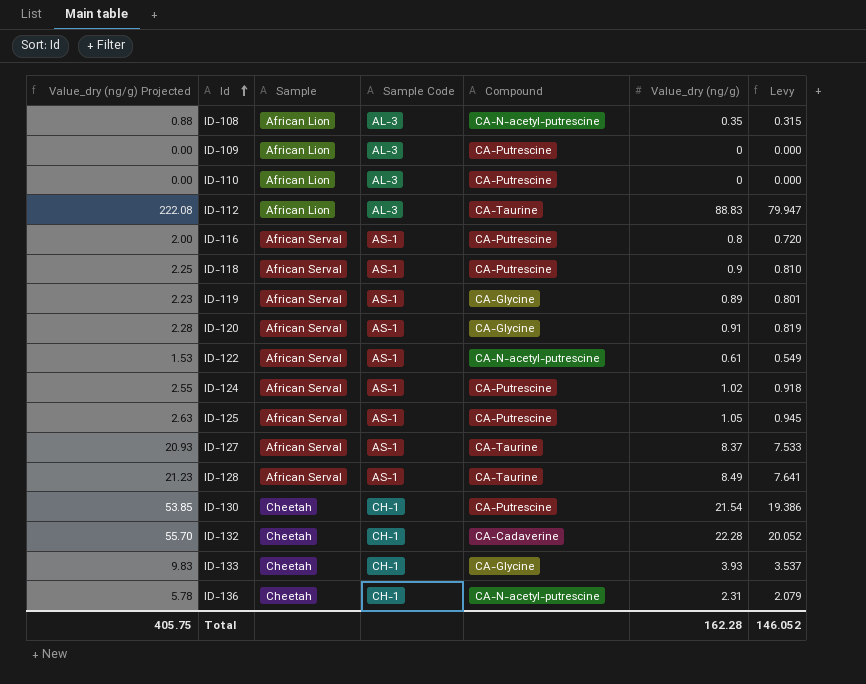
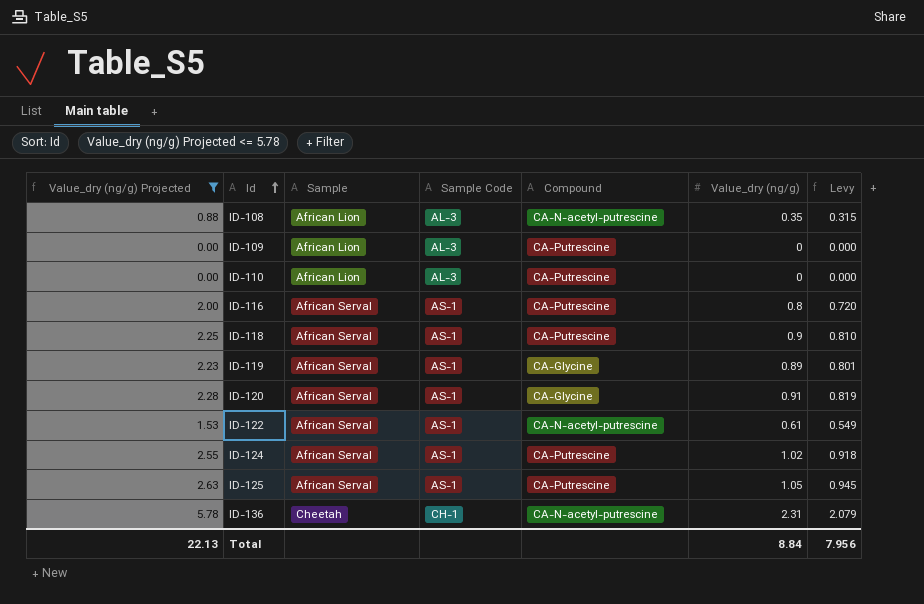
filter: none -> Value_dry (ng/g) Projected <= 5.78
Total | Value_dry (ng/g) Projected: 405.75 -> 22.13
Total | Value_dry (ng/g): 162.28 -> 8.84
Total | Levy: 146.052 -> 7.956

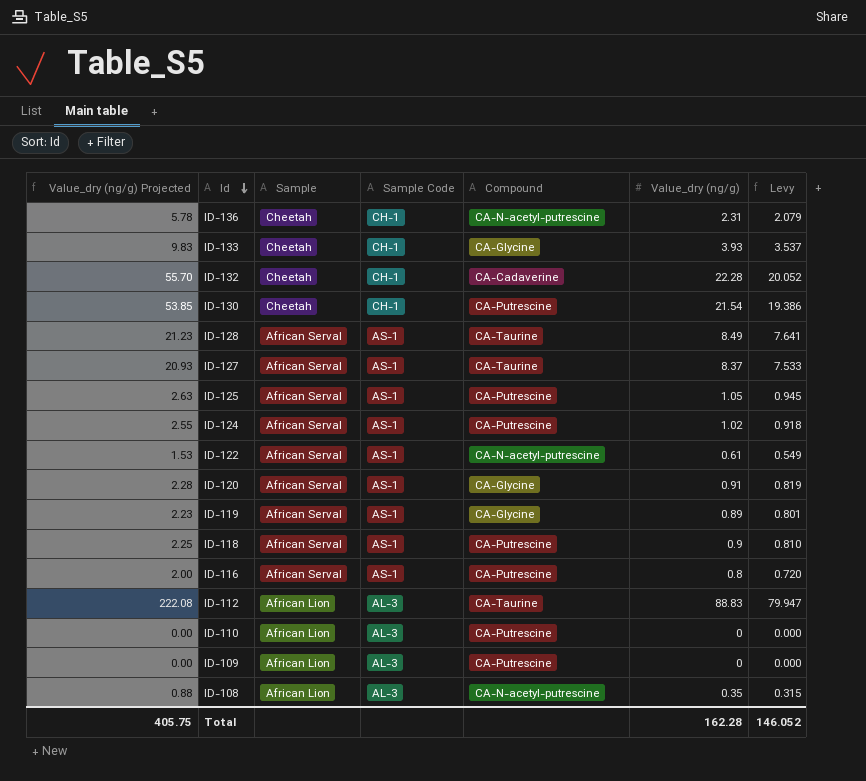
filter: Value_dry (ng/g) Projected <= 5.78 -> none
row order: Id ascending -> Id descending
Total | Value_dry (ng/g) Projected: 22.13 -> 405.75
Total | Value_dry (ng/g): 8.84 -> 162.28
Total | Levy: 7.956 -> 146.052

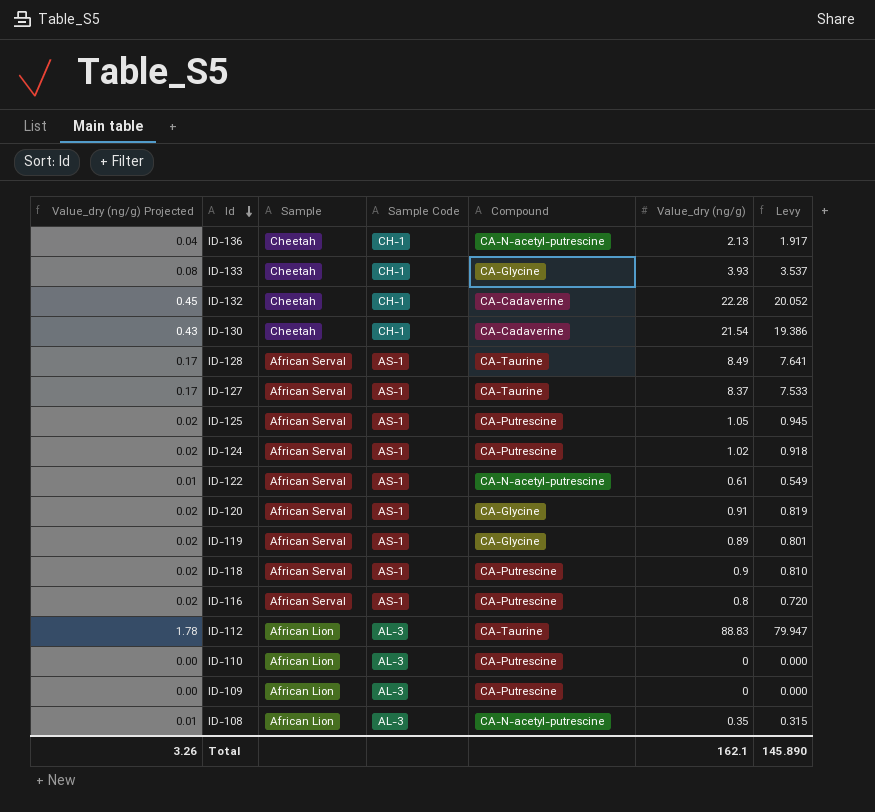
column Value_dry (ng/g) Projected | formula: [Value_dry (ng/g)] * 2.5 -> [Value_dry (ng/g)] * 0.02
ID-136 | Value_dry (ng/g): 2.31 -> 2.13
ID-136 | Levy: 2.079 -> 1.917
ID-130 | Compound: CA-Putrescine -> CA-Cadaverine
Total | Value_dry (ng/g) Projected: 405.75 -> 3.26
Total | Value_dry (ng/g): 162.28 -> 162.1
Total | Levy: 146.052 -> 145.890

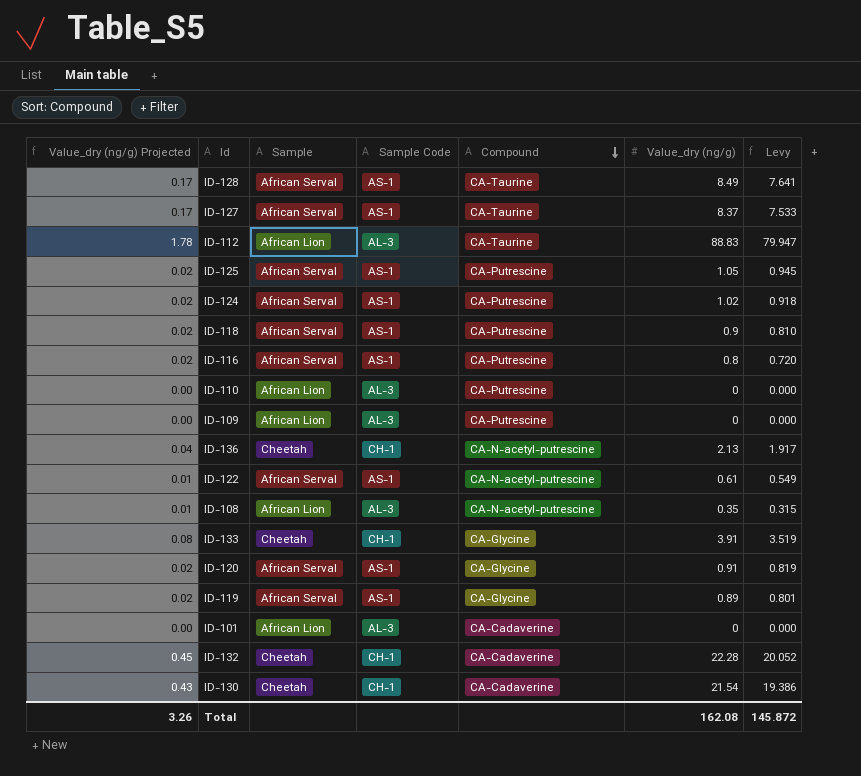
row order: Id descending -> Compound descending
ID-133 | Value_dry (ng/g): 3.93 -> 3.91
ID-133 | Levy: 3.537 -> 3.519
row ID-101: none -> 0.00 | African Lion | AL-3 | CA-Cadaverine | 0 | 0.000
Total | Value_dry (ng/g): 162.1 -> 162.08
Total | Levy: 145.890 -> 145.872

